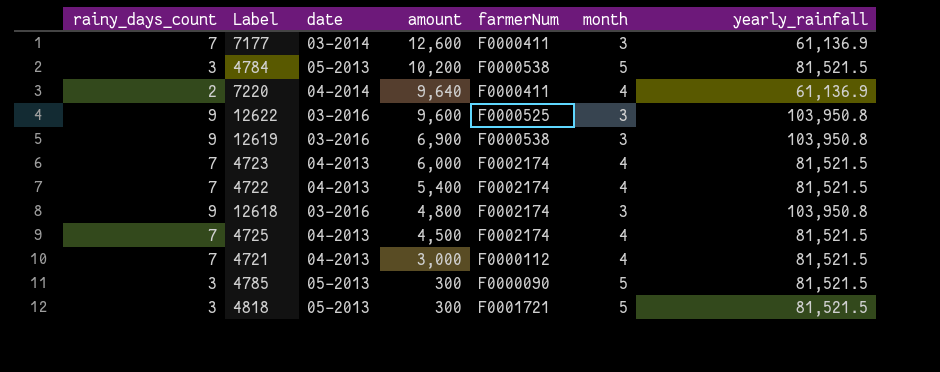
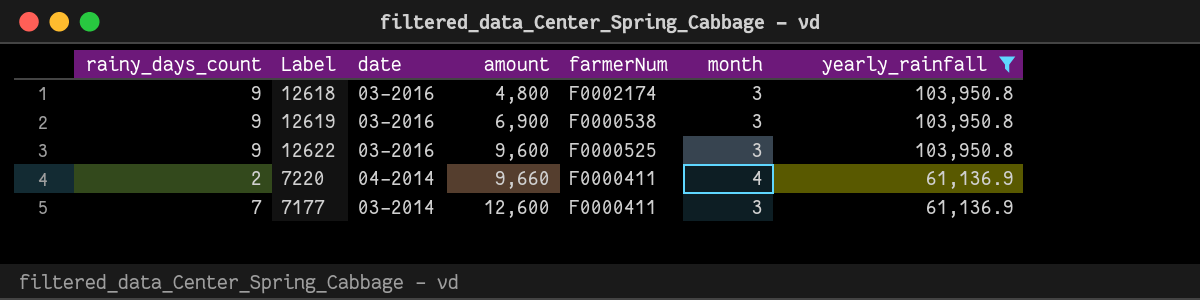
filter: none -> yearly_rainfall != 81,521.5
row order: amount descending -> amount ascending
7220 | amount: 9,640 -> 9,660

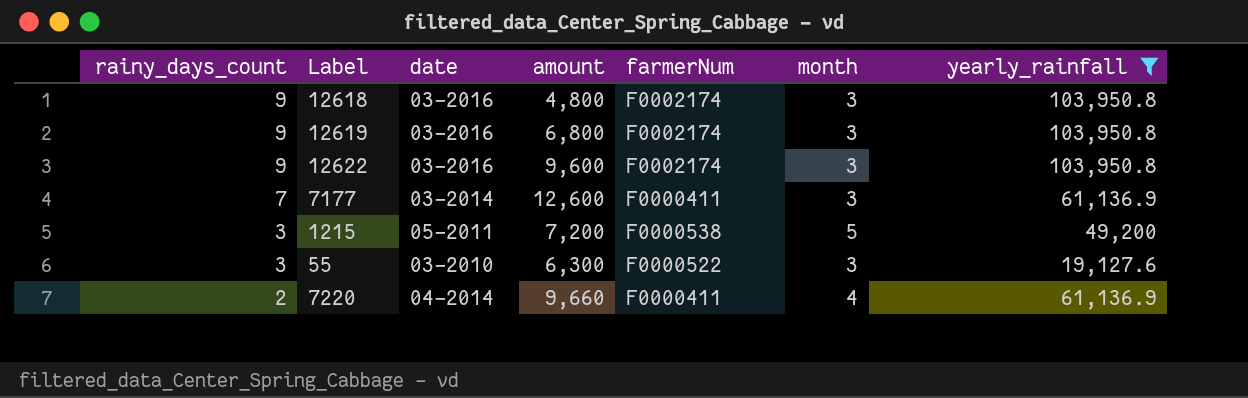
row order: amount ascending -> rainy_days_count descending
12619 | amount: 6,900 -> 6,800
12619 | farmerNum: F0000538 -> F0002174
12622 | farmerNum: F0000525 -> F0002174
row 1215: none -> 3 | 05-2011 | 7,200 | F0000538 | 5 | 49,200
row 55: none -> 3 | 03-2010 | 6,300 | F0000522 | 3 | 19,127.6

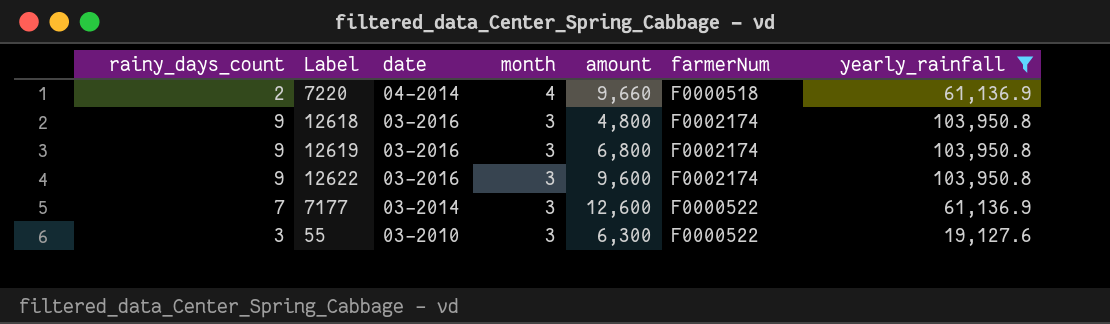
row order: rainy_days_count descending -> date descending
column month | position: 6 -> 4
row 1215: 3 | 05-2011 | 7,200 | F0000538 | 5 | 49,200 -> none
7220 | farmerNum: F0000411 -> F0000518
7177 | farmerNum: F0000411 -> F0000522

